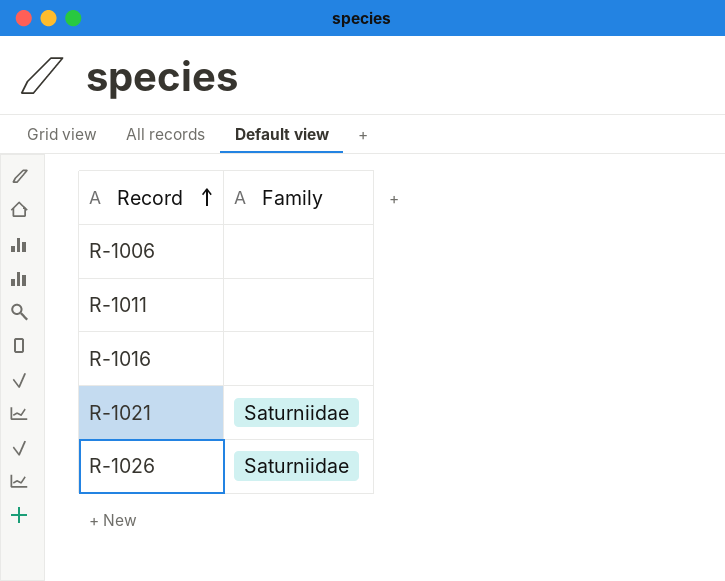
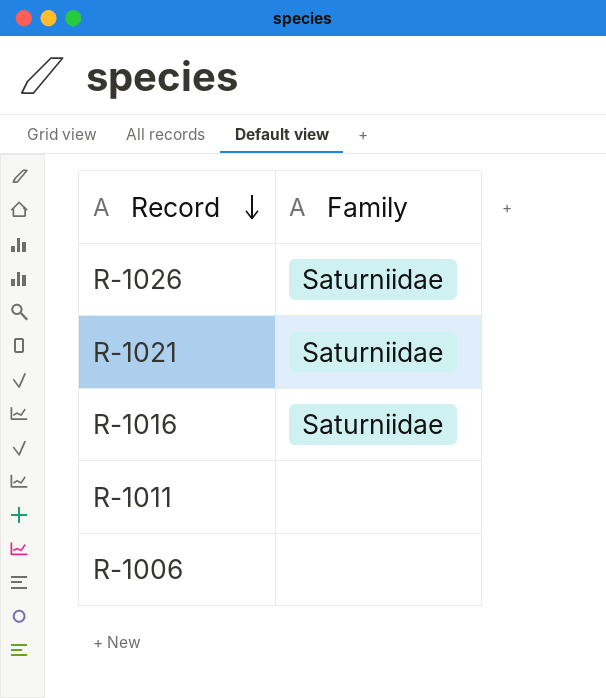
row order: Record ascending -> Record descending
R-1016 | Family: none -> Saturniidae

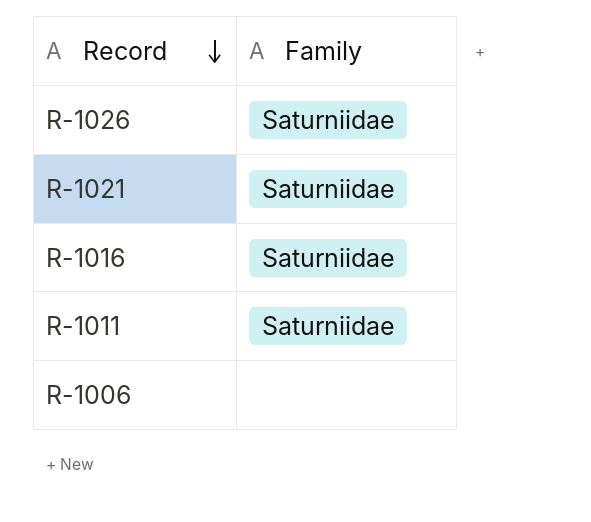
R-1011 | Family: none -> Saturniidae

